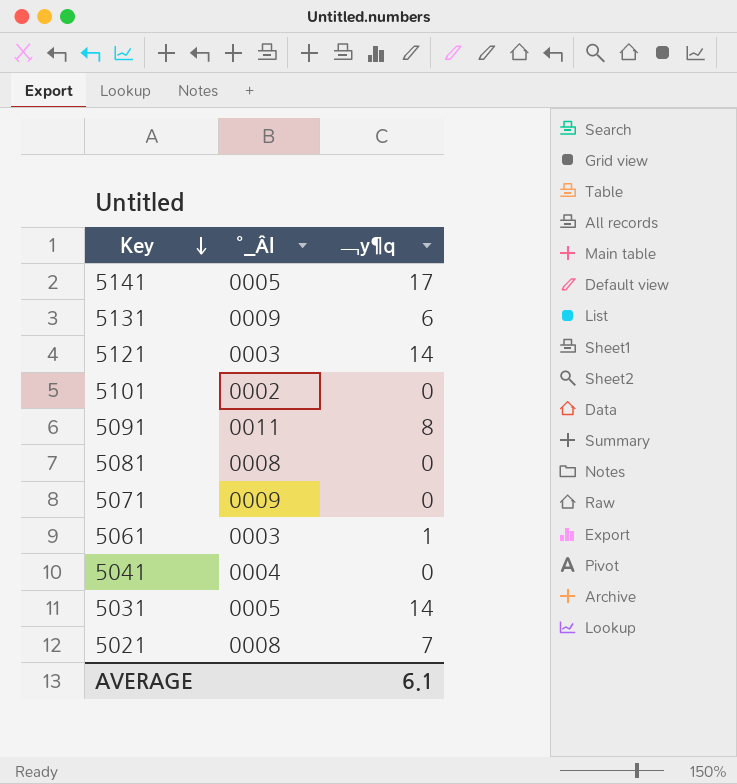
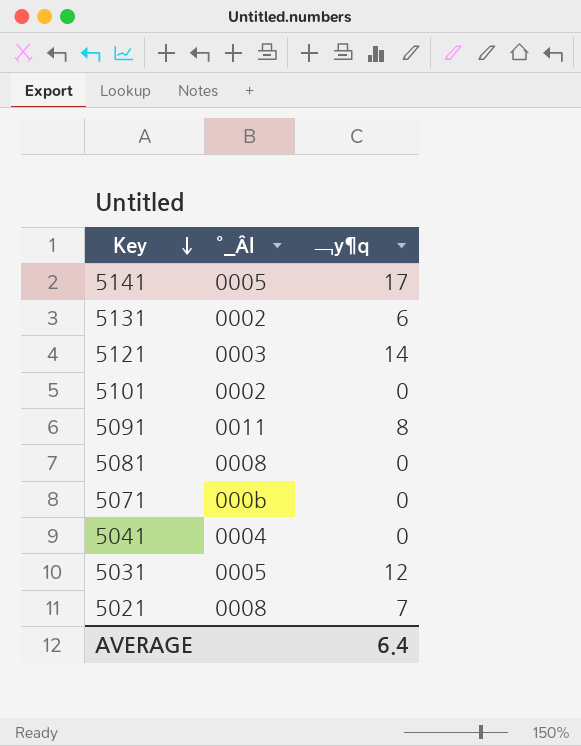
row 5061: 0003 | 1 -> none
5131 | °_ÂI: 0009 -> 0002
5071 | °_ÂI: 0009 -> 000b
5031 | ¬y¶q: 14 -> 12
AVERAGE | ¬y¶q: 6.1 -> 6.4

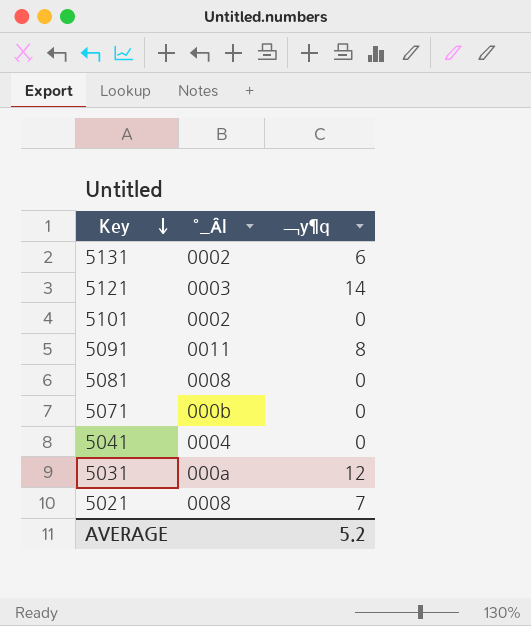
row 5141: 0005 | 17 -> none
5031 | °_ÂI: 0005 -> 000a
AVERAGE | ¬y¶q: 6.4 -> 5.2

